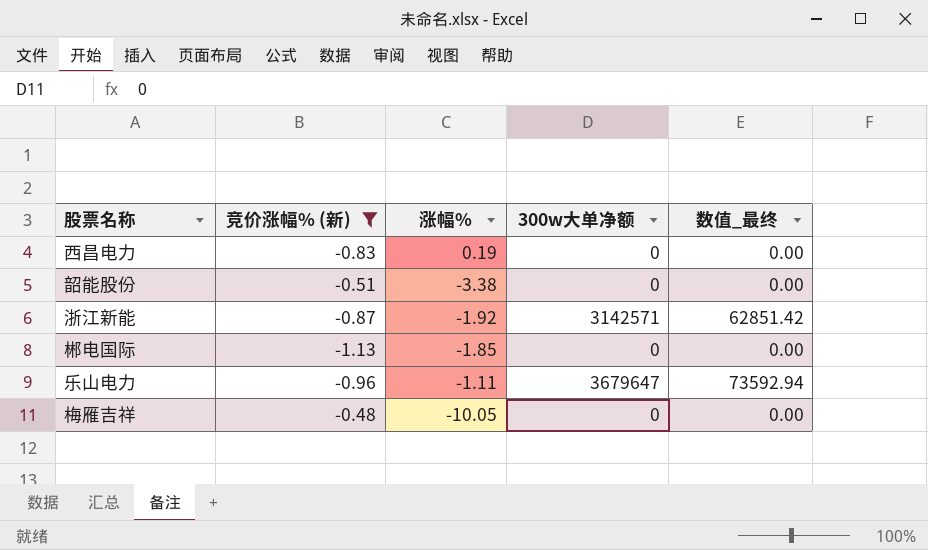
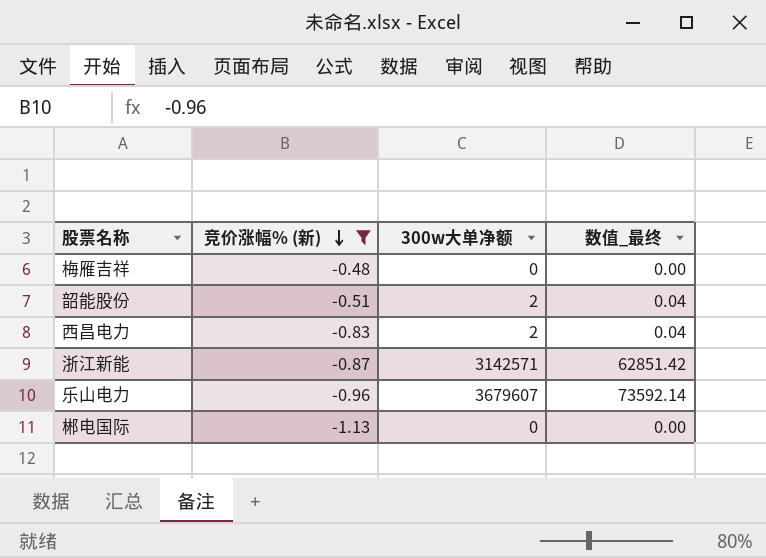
row order: none -> 竞价涨幅% (新) descending
column 涨幅% | position: 3 -> none
韶能股份 | 300w大单净额: 0 -> 2
韶能股份 | 数值_最终: 0.00 -> 0.04
西昌电力 | 300w大单净额: 0 -> 2
西昌电力 | 数值_最终: 0.00 -> 0.04
乐山电力 | 300w大单净额: 3679647 -> 3679607
乐山电力 | 数值_最终: 73592.94 -> 73592.14

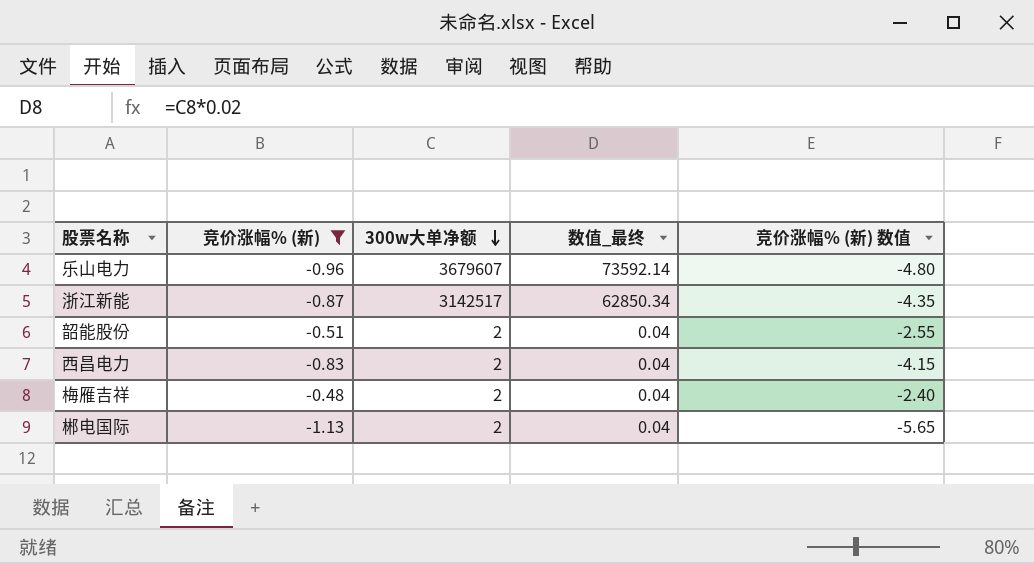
row order: 竞价涨幅% (新) descending -> 300w大单净额 descending
column 竞价涨幅% (新) 数值 | formula: none -> [竞价涨幅% (新)] * 5
浙江新能 | 300w大单净额: 3142571 -> 3142517
浙江新能 | 数值_最终: 62851.42 -> 62850.34
梅雁吉祥 | 300w大单净额: 0 -> 2
梅雁吉祥 | 数值_最终: 0.00 -> 0.04
郴电国际 | 300w大单净额: 0 -> 2
郴电国际 | 数值_最终: 0.00 -> 0.04

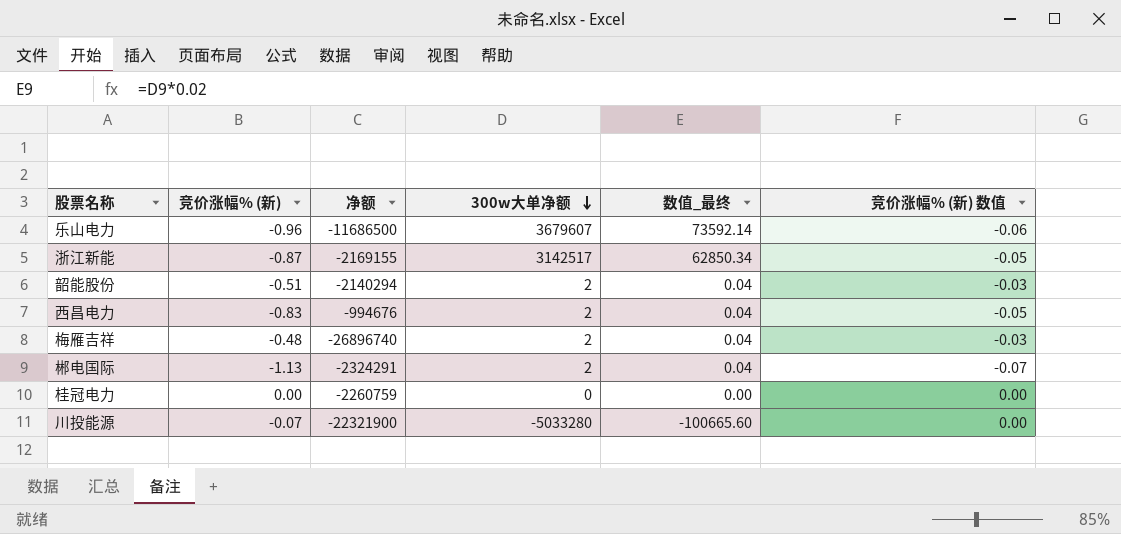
filter: 竞价涨幅% (新) <= -0.48 -> none
column 净额 | position: none -> 3
column 竞价涨幅% (新) 数值 | formula: [竞价涨幅% (新)] * 5 -> [竞价涨幅% (新)] * 0.06

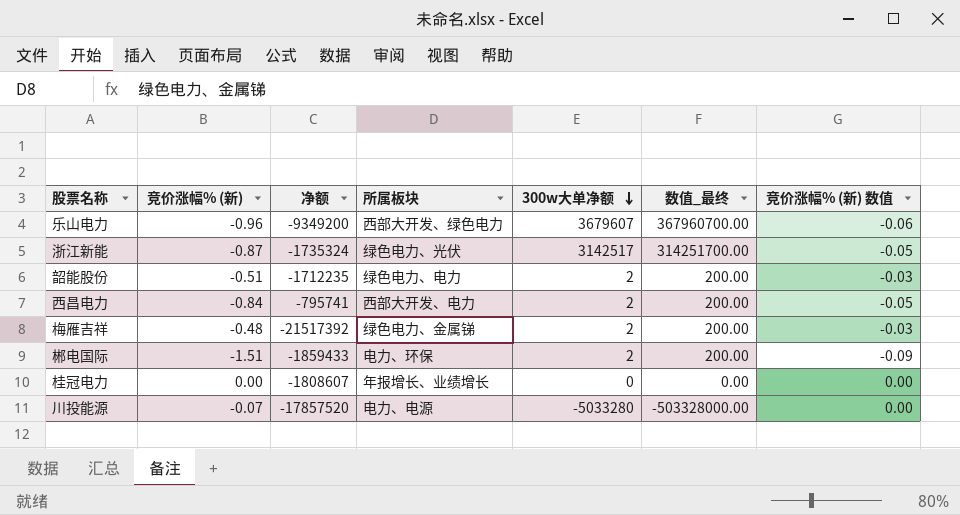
column 所属板块 | position: none -> 4
column 数值_最终 | formula: [300w大单净额] * 0.02 -> [300w大单净额] * 100
乐山电力 | 净额: -11686500 -> -9349200
浙江新能 | 净额: -2169155 -> -1735324
韶能股份 | 净额: -2140294 -> -1712235
西昌电力 | 竞价涨幅% (新): -0.83 -> -0.84
西昌电力 | 净额: -994676 -> -795741
梅雁吉祥 | 净额: -26896740 -> -21517392
郴电国际 | 竞价涨幅% (新): -1.13 -> -1.51
郴电国际 | 净额: -2324291 -> -1859433
郴电国际 | 竞价涨幅% (新) 数值: -0.07 -> -0.09
桂冠电力 | 净额: -2260759 -> -1808607
川投能源 | 净额: -22321900 -> -17857520

